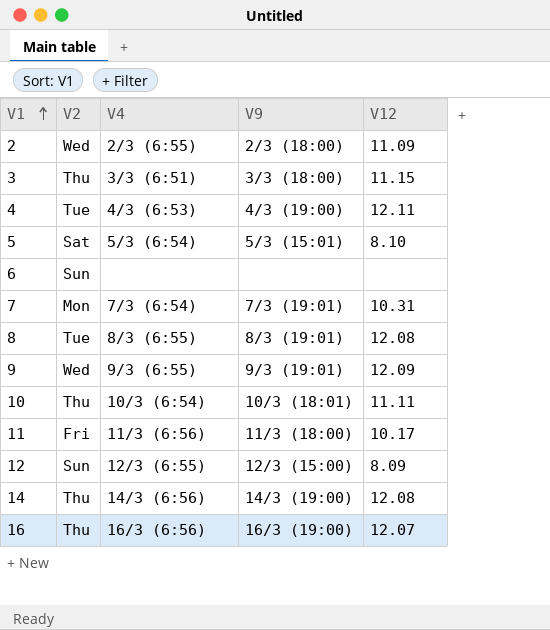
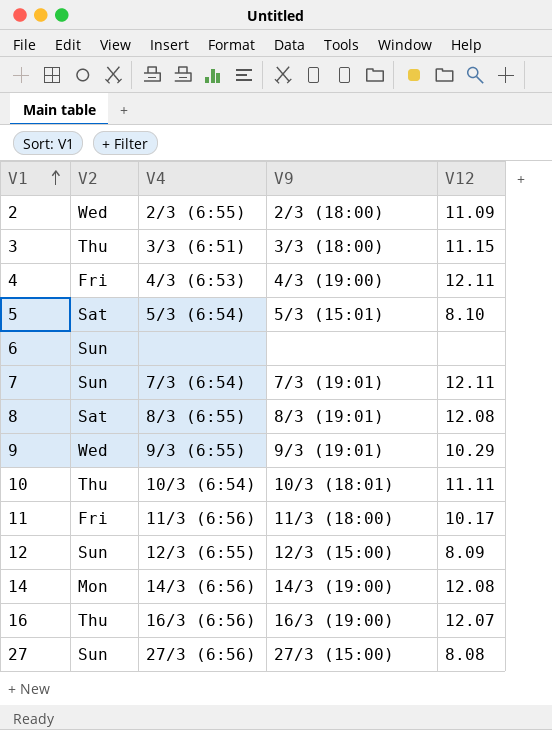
4 | V2: Tue -> Fri
7 | V2: Mon -> Sun
7 | V12: 10.31 -> 12.11
8 | V2: Tue -> Sat
9 | V12: 12.09 -> 10.29
14 | V2: Thu -> Mon
row 27: none -> Sun | 27/3 (6:56) | 27/3 (15:00) | 8.08

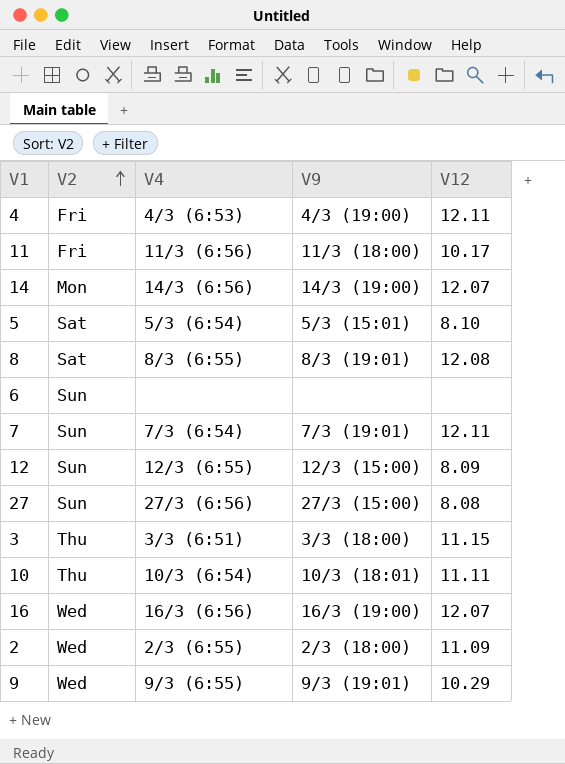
row order: V1 ascending -> V2 ascending
14 | V12: 12.08 -> 12.07
16 | V2: Thu -> Wed

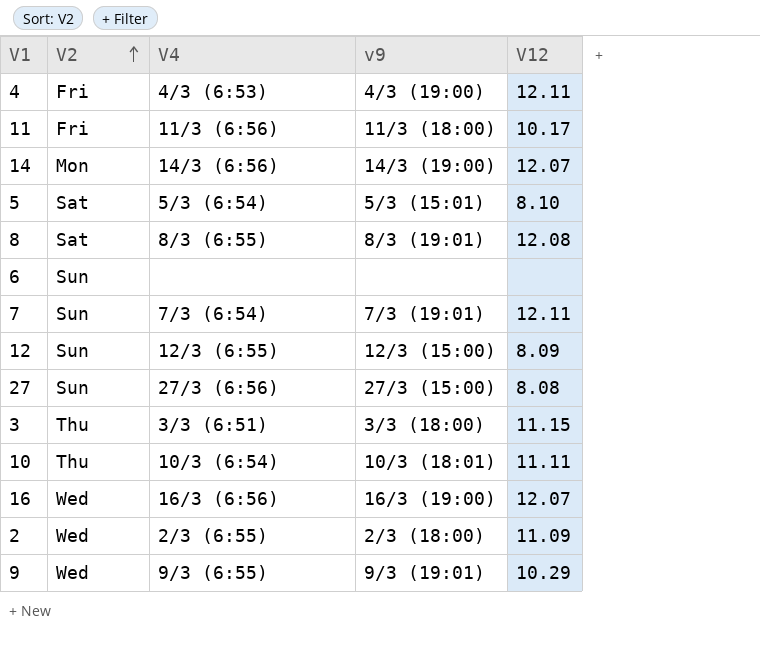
column name: V9 -> v9

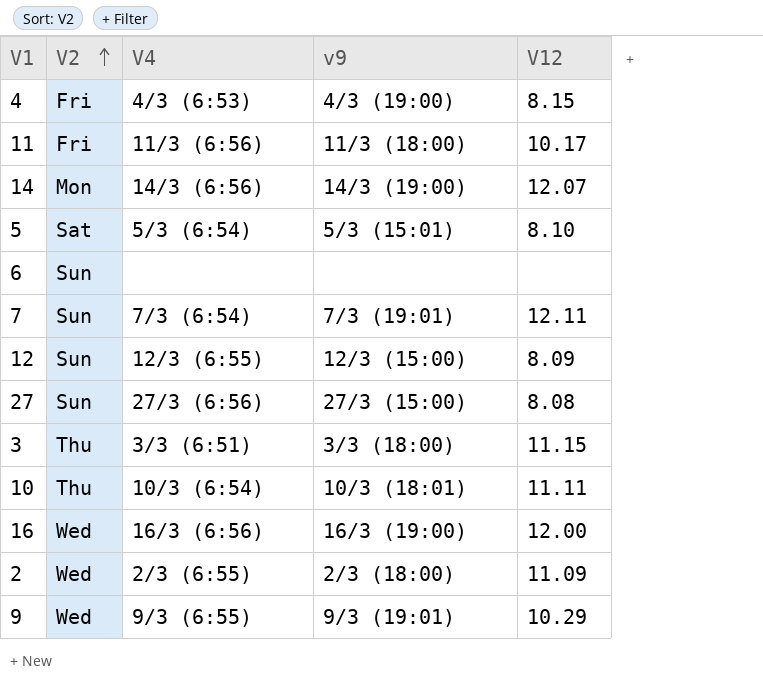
row 8: Sat | 8/3 (6:55) | 8/3 (19:01) | 12.08 -> none
4 | V12: 12.11 -> 8.15
16 | V12: 12.07 -> 12.00

